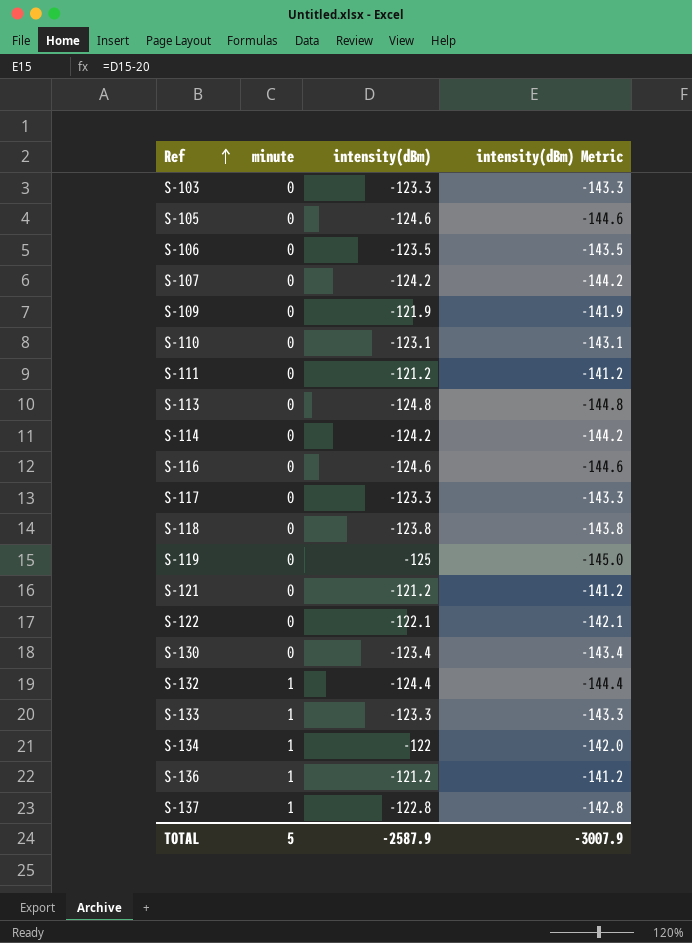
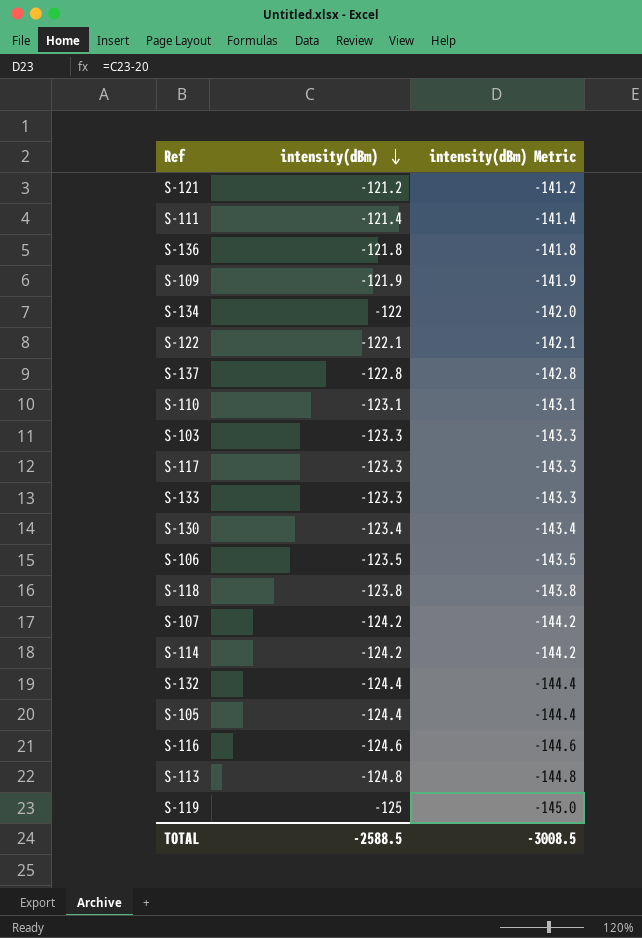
row order: Ref ascending -> intensity(dBm) descending
column minute | position: 2 -> none
S-111 | intensity(dBm): -121.2 -> -121.4
S-111 | intensity(dBm) Metric: -141.2 -> -141.4
S-136 | intensity(dBm): -121.2 -> -121.8
S-136 | intensity(dBm) Metric: -141.2 -> -141.8
S-105 | intensity(dBm): -124.6 -> -124.4
S-105 | intensity(dBm) Metric: -144.6 -> -144.4
TOTAL | intensity(dBm): -2587.9 -> -2588.5
TOTAL | intensity(dBm) Metric: -3007.9 -> -3008.5

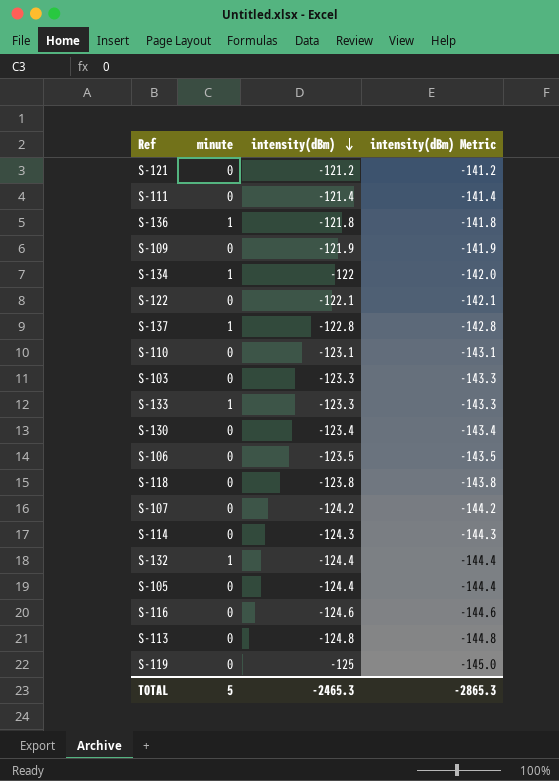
column minute | position: none -> 2
row S-117: -123.3 | -143.3 -> none
S-114 | intensity(dBm): -124.2 -> -124.3
S-114 | intensity(dBm) Metric: -144.2 -> -144.3
TOTAL | intensity(dBm): -2588.5 -> -2465.3
TOTAL | intensity(dBm) Metric: -3008.5 -> -2865.3

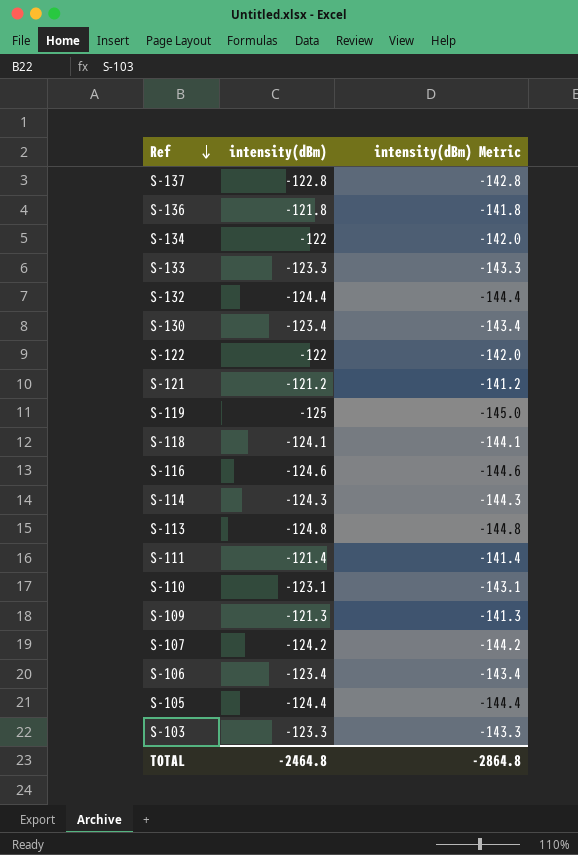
row order: intensity(dBm) descending -> Ref descending
column minute | position: 2 -> none
S-122 | intensity(dBm): -122.1 -> -122
S-122 | intensity(dBm) Metric: -142.1 -> -142.0
S-118 | intensity(dBm): -123.8 -> -124.1
S-118 | intensity(dBm) Metric: -143.8 -> -144.1
S-109 | intensity(dBm): -121.9 -> -121.3
S-109 | intensity(dBm) Metric: -141.9 -> -141.3
S-106 | intensity(dBm): -123.5 -> -123.4
S-106 | intensity(dBm) Metric: -143.5 -> -143.4
TOTAL | intensity(dBm): -2465.3 -> -2464.8
TOTAL | intensity(dBm) Metric: -2865.3 -> -2864.8

